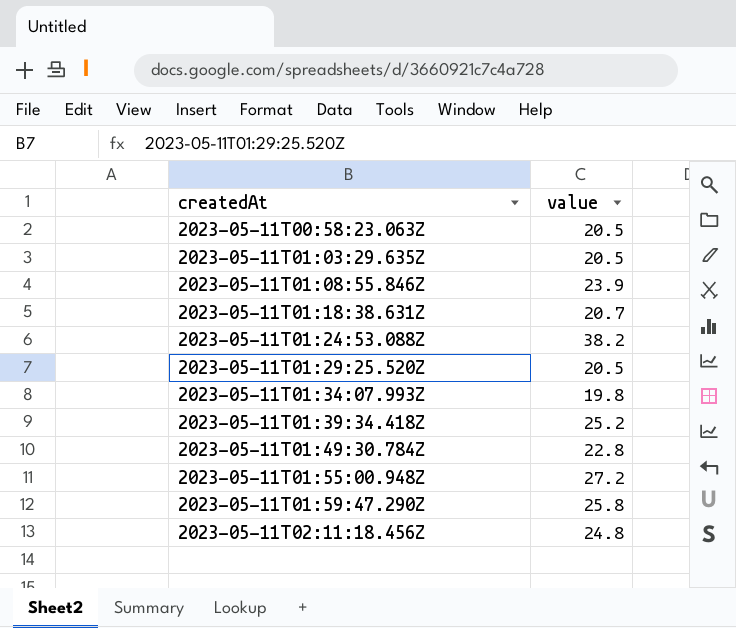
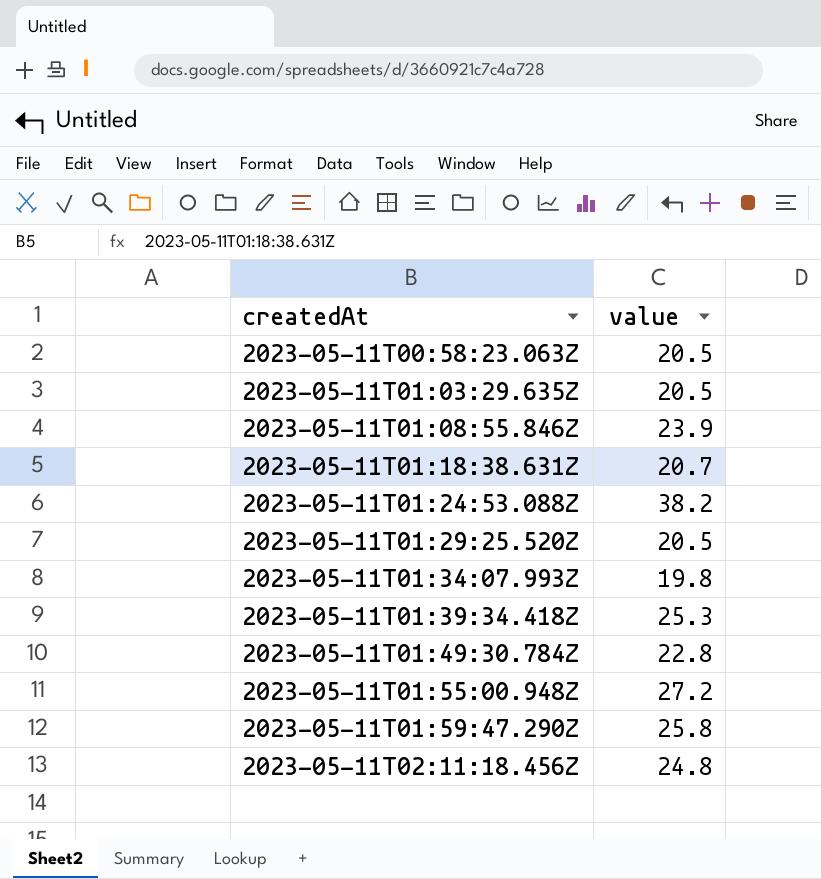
2023-05-11T01:39:34.418Z | value: 25.2 -> 25.3

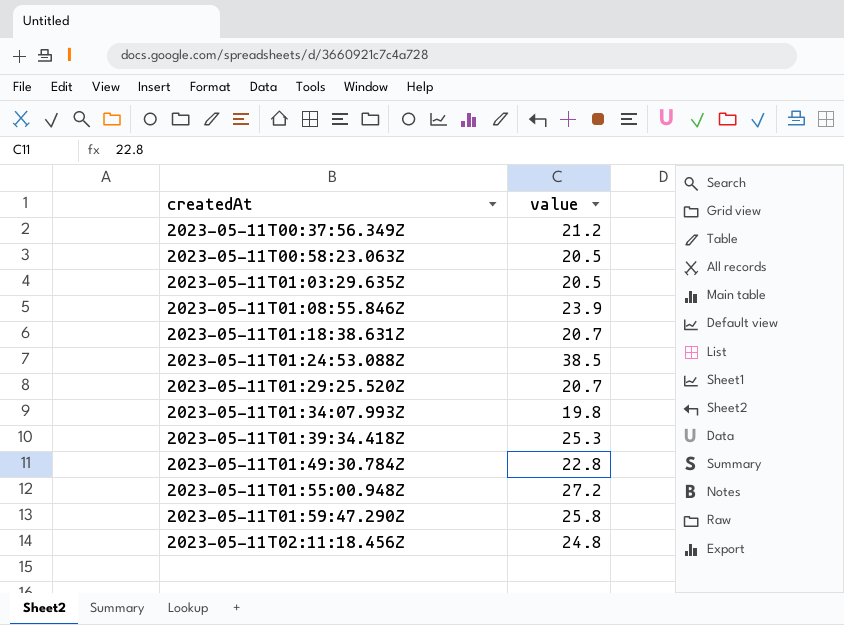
row 2023-05-11T00:37:56.349Z: none -> 21.2
2023-05-11T01:24:53.088Z | value: 38.2 -> 38.5
2023-05-11T01:29:25.520Z | value: 20.5 -> 20.7

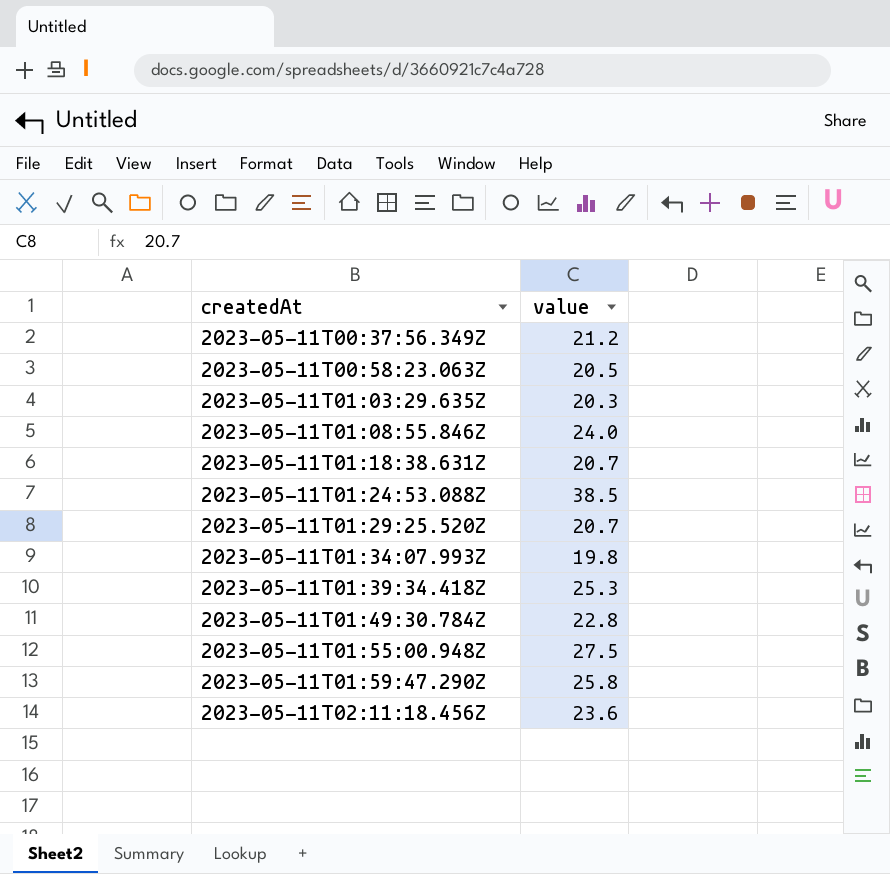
2023-05-11T01:03:29.635Z | value: 20.5 -> 20.3
2023-05-11T01:08:55.846Z | value: 23.9 -> 24.0
2023-05-11T01:55:00.948Z | value: 27.2 -> 27.5
2023-05-11T02:11:18.456Z | value: 24.8 -> 23.6

